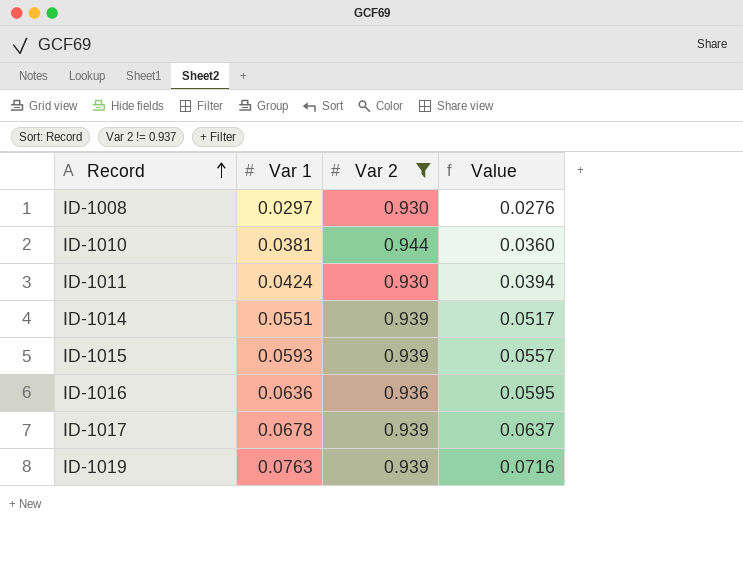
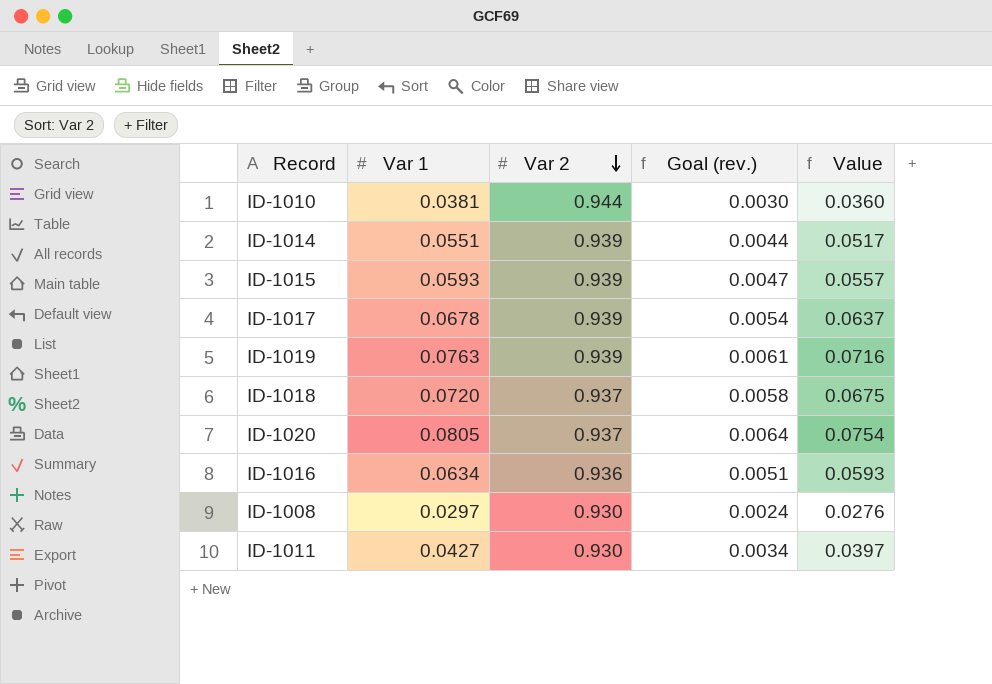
filter: Var 2 != 0.937 -> none
row order: Record ascending -> Var 2 descending
column Goal (rev.) | formula: none -> [Var 1] * 0.08
ID-1016 | Var 1: 0.0636 -> 0.0634
ID-1016 | Value: 0.0595 -> 0.0593
ID-1011 | Var 1: 0.0424 -> 0.0427
ID-1011 | Value: 0.0394 -> 0.0397

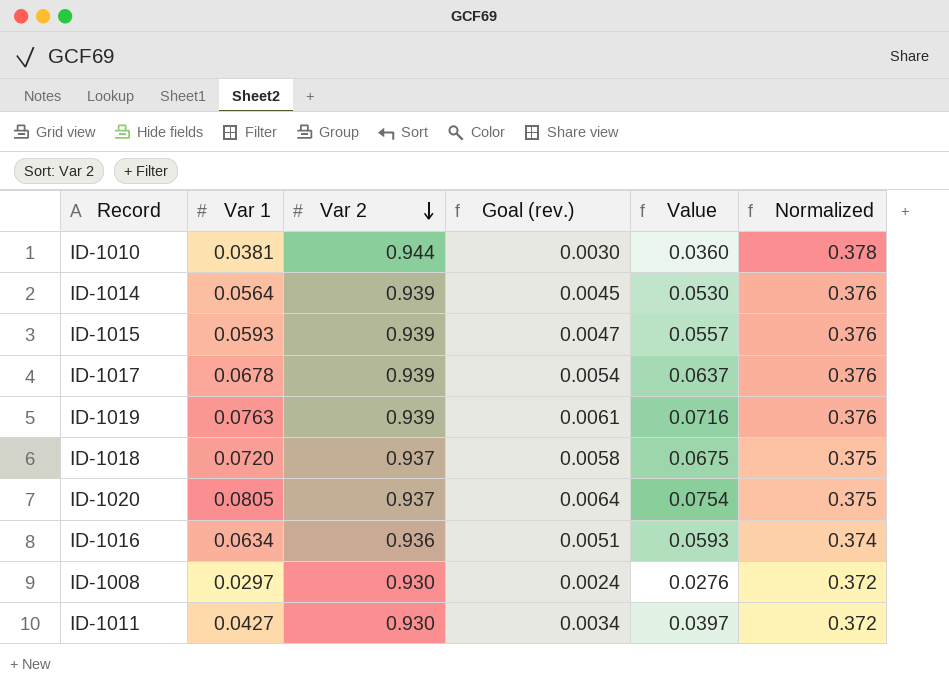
column Normalized | formula: none -> [Var 2] * 0.4
ID-1014 | Var 1: 0.0551 -> 0.0564
ID-1014 | Goal (rev.): 0.0044 -> 0.0045
ID-1014 | Value: 0.0517 -> 0.0530

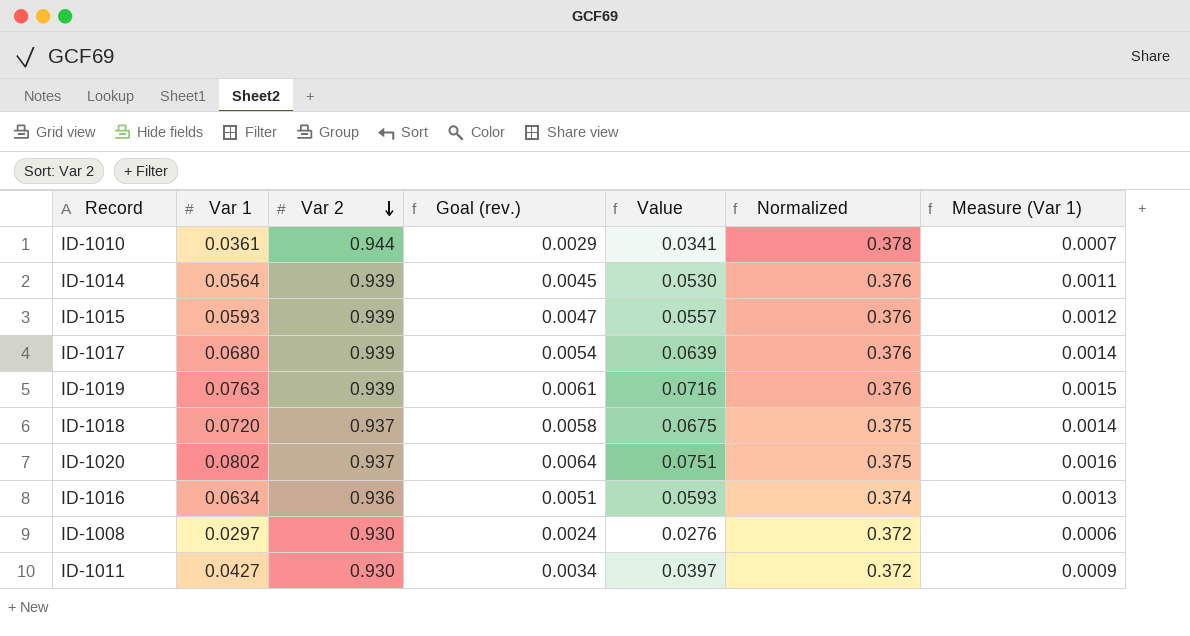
column Measure (Var 1) | formula: none -> [Var 1] * 0.02
ID-1010 | Var 1: 0.0381 -> 0.0361
ID-1010 | Goal (rev.): 0.0030 -> 0.0029
ID-1010 | Value: 0.0360 -> 0.0341
ID-1017 | Var 1: 0.0678 -> 0.0680
ID-1017 | Value: 0.0637 -> 0.0639
ID-1020 | Var 1: 0.0805 -> 0.0802
ID-1020 | Value: 0.0754 -> 0.0751

